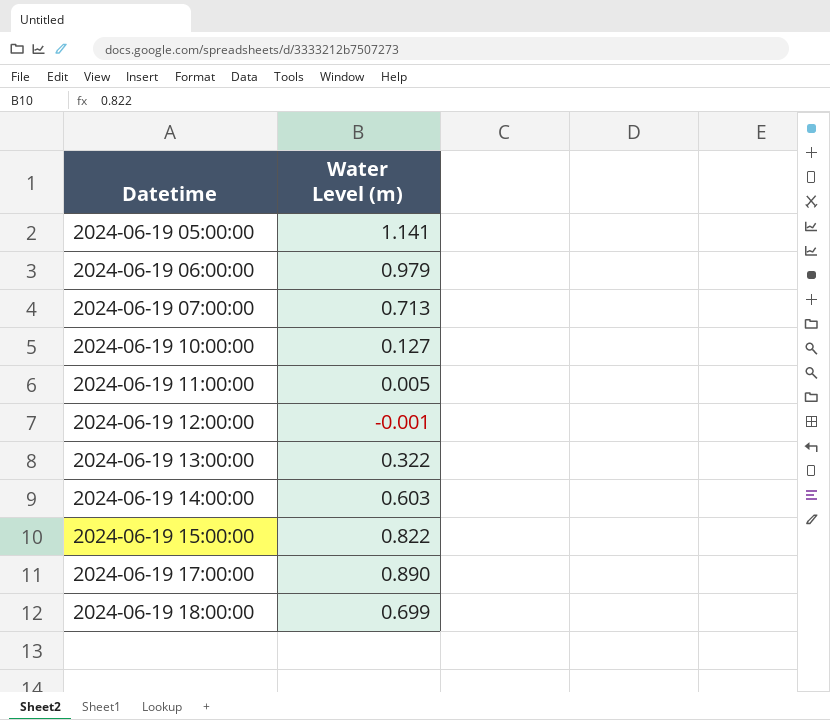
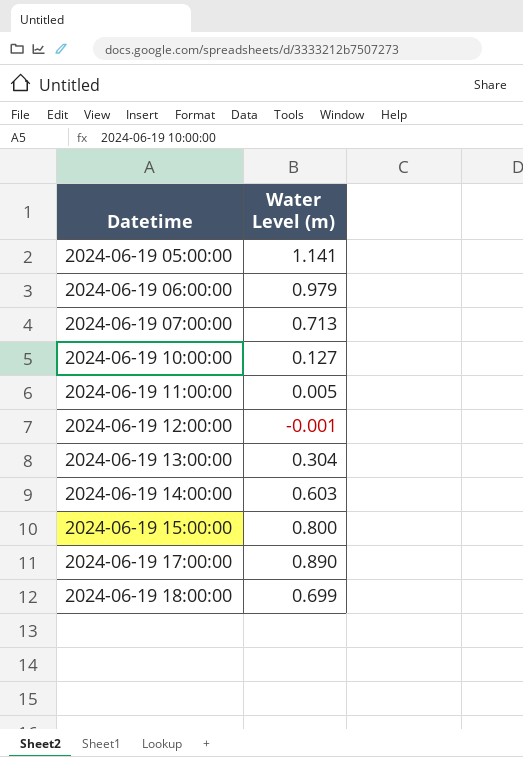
2024-06-19 13:00:00 | Water Level (m): 0.322 -> 0.304
2024-06-19 15:00:00 | Water Level (m): 0.822 -> 0.800

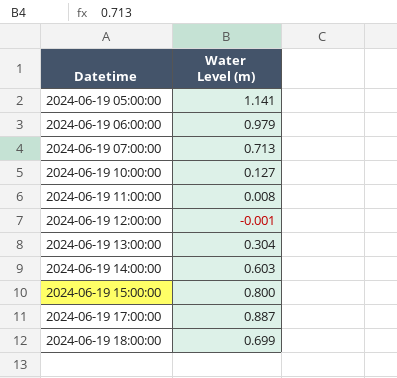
2024-06-19 11:00:00 | Water Level (m): 0.005 -> 0.008
2024-06-19 17:00:00 | Water Level (m): 0.890 -> 0.887

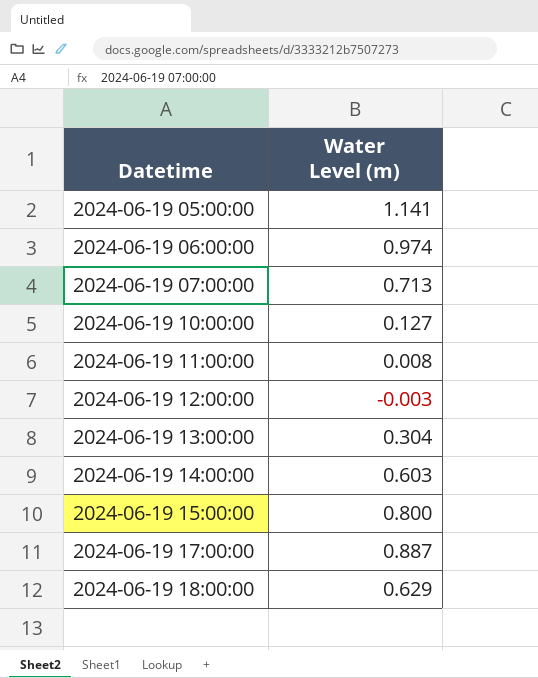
2024-06-19 06:00:00 | Water Level (m): 0.979 -> 0.974
2024-06-19 12:00:00 | Water Level (m): -0.001 -> -0.003
2024-06-19 18:00:00 | Water Level (m): 0.699 -> 0.629

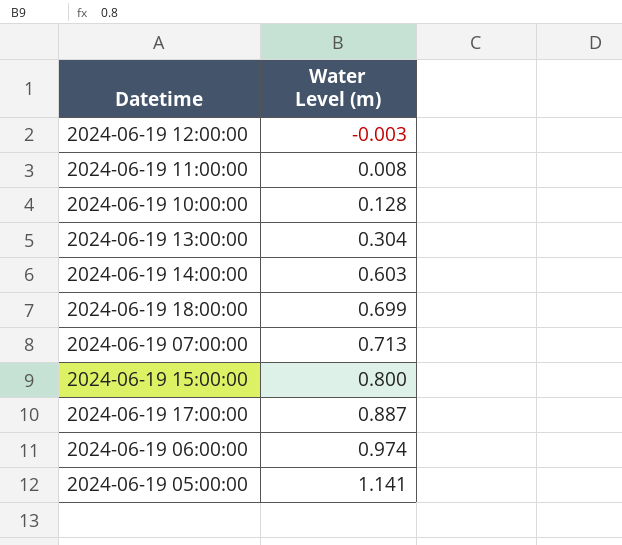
row order: Datetime ascending -> Water Level (m) ascending
2024-06-19 10:00:00 | Water Level (m): 0.127 -> 0.128
2024-06-19 18:00:00 | Water Level (m): 0.629 -> 0.699

